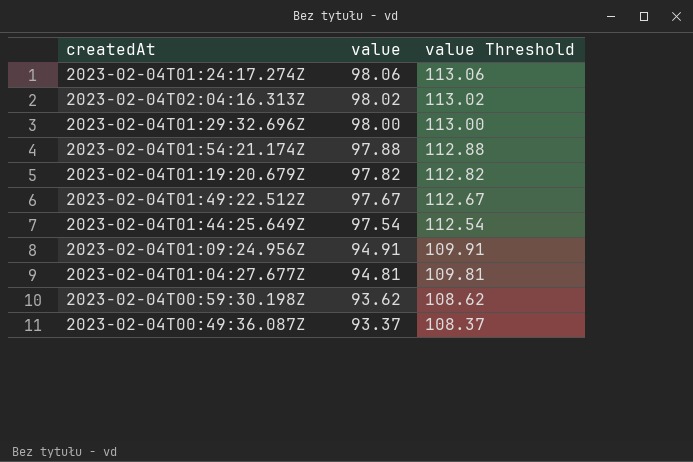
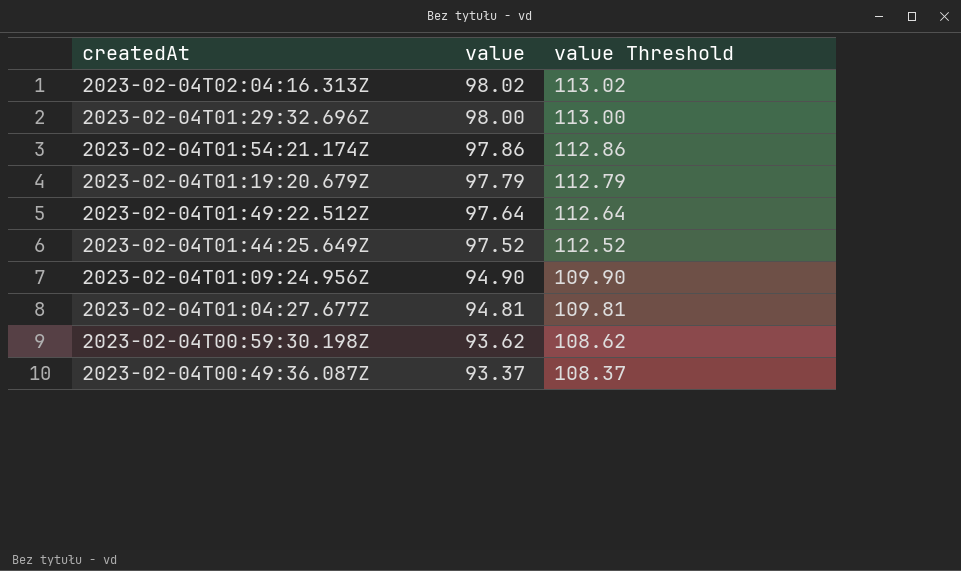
row 2023-02-04T01:24:17.274Z: 98.06 | 113.06 -> none
2023-02-04T01:54:21.174Z | value: 97.88 -> 97.86
2023-02-04T01:54:21.174Z | value Threshold: 112.88 -> 112.86
2023-02-04T01:19:20.679Z | value: 97.82 -> 97.79
2023-02-04T01:19:20.679Z | value Threshold: 112.82 -> 112.79
2023-02-04T01:49:22.512Z | value: 97.67 -> 97.64
2023-02-04T01:49:22.512Z | value Threshold: 112.67 -> 112.64
2023-02-04T01:44:25.649Z | value: 97.54 -> 97.52
2023-02-04T01:44:25.649Z | value Threshold: 112.54 -> 112.52
2023-02-04T01:09:24.956Z | value: 94.91 -> 94.90
2023-02-04T01:09:24.956Z | value Threshold: 109.91 -> 109.90

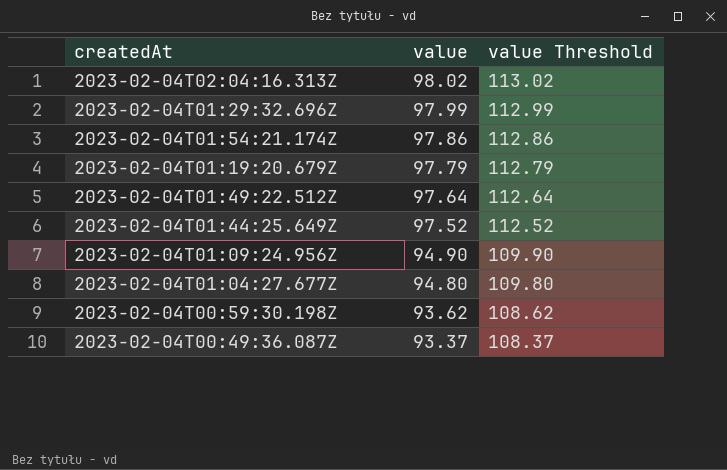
2023-02-04T01:29:32.696Z | value: 98.00 -> 97.99
2023-02-04T01:29:32.696Z | value Threshold: 113.00 -> 112.99
2023-02-04T01:04:27.677Z | value: 94.81 -> 94.80
2023-02-04T01:04:27.677Z | value Threshold: 109.81 -> 109.80

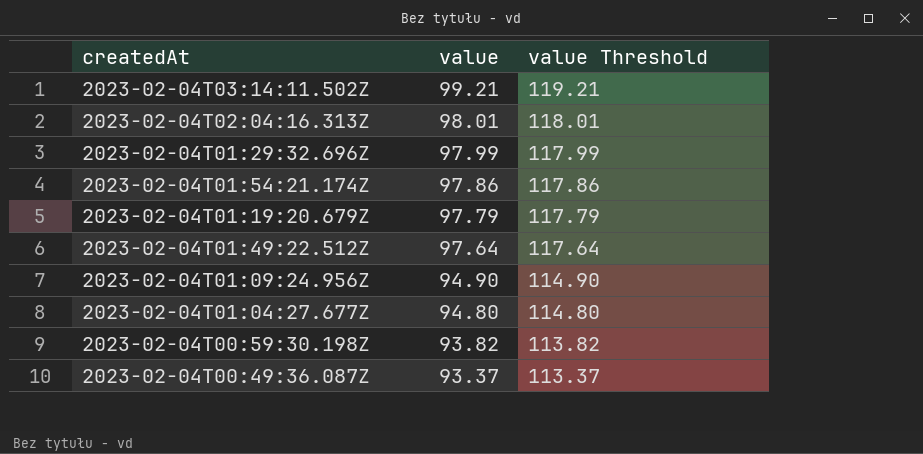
column value Threshold | formula: [value] + 15 -> [value] + 20
row 2023-02-04T01:44:25.649Z: 97.52 | 112.52 -> none
row 2023-02-04T03:14:11.502Z: none -> 99.21 | 119.21
2023-02-04T02:04:16.313Z | value: 98.02 -> 98.01
2023-02-04T00:59:30.198Z | value: 93.62 -> 93.82

